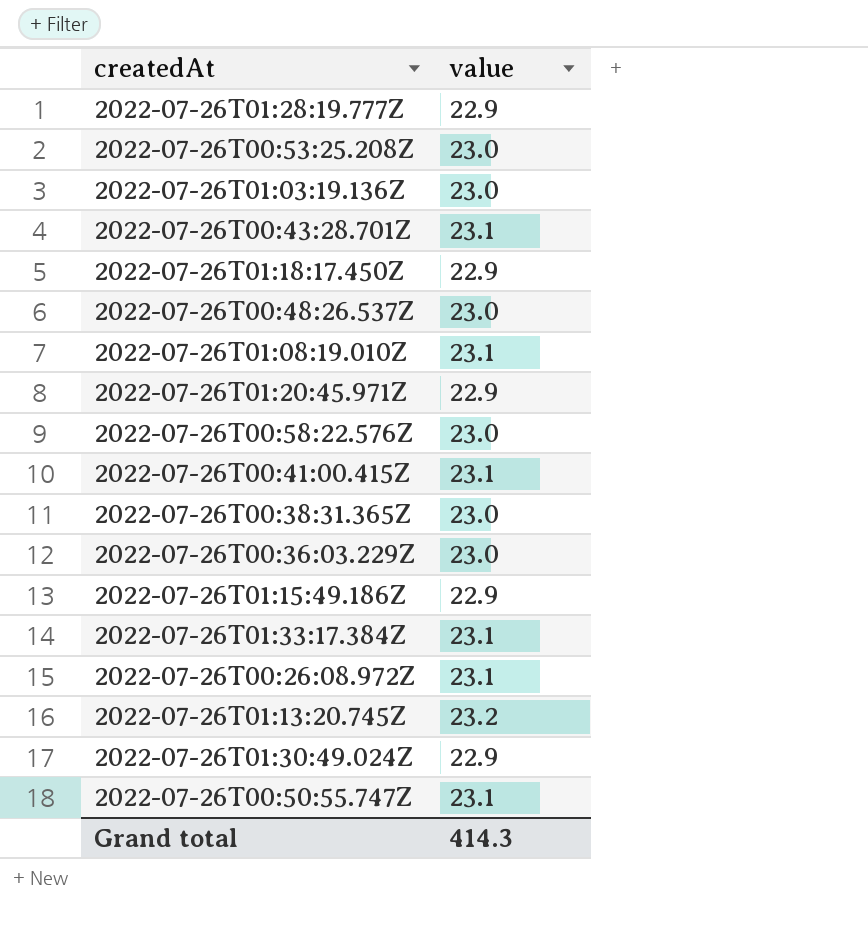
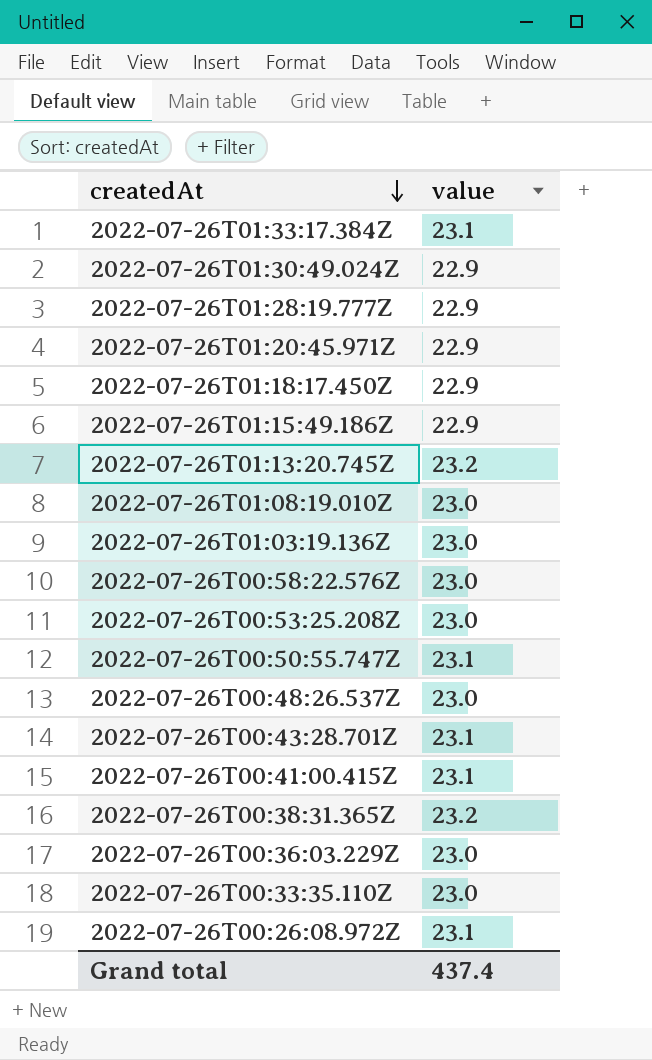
row order: none -> createdAt descending
2022-07-26T01:08:19.010Z | value: 23.1 -> 23.0
2022-07-26T00:38:31.365Z | value: 23.0 -> 23.2
row 2022-07-26T00:33:35.110Z: none -> 23.0
Grand total | value: 414.3 -> 437.4

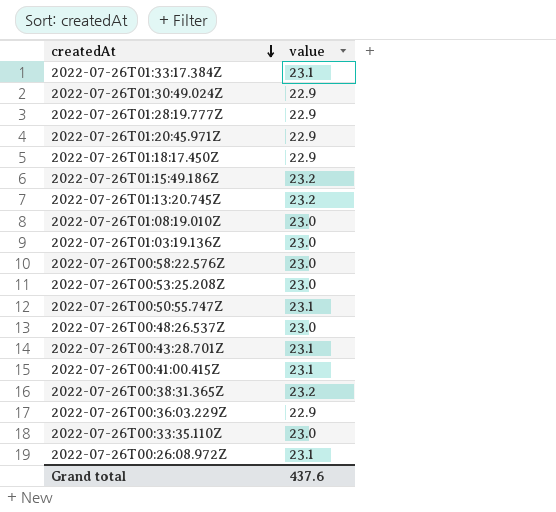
2022-07-26T01:15:49.186Z | value: 22.9 -> 23.2
2022-07-26T00:36:03.229Z | value: 23.0 -> 22.9
Grand total | value: 437.4 -> 437.6

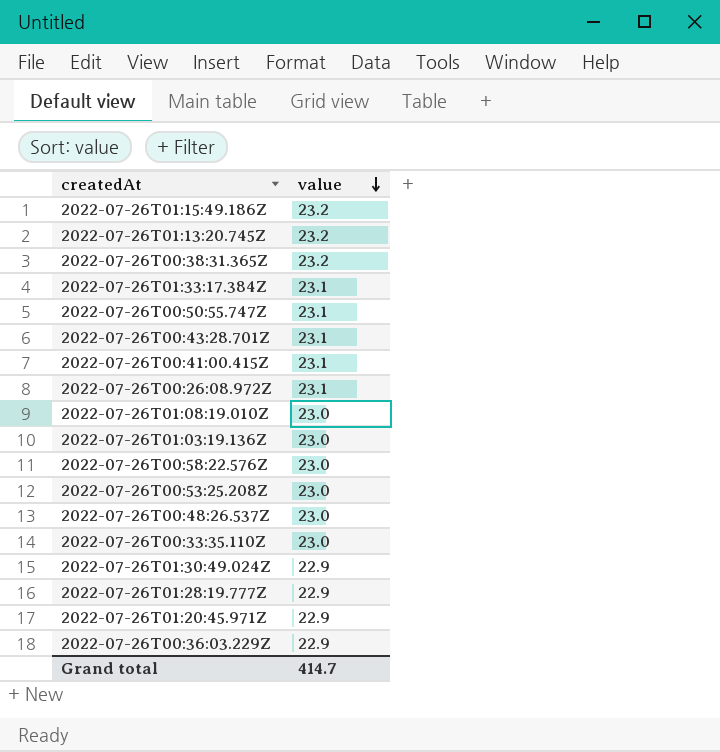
row order: createdAt descending -> value descending
row 2022-07-26T01:18:17.450Z: 22.9 -> none
Grand total | value: 437.6 -> 414.7

